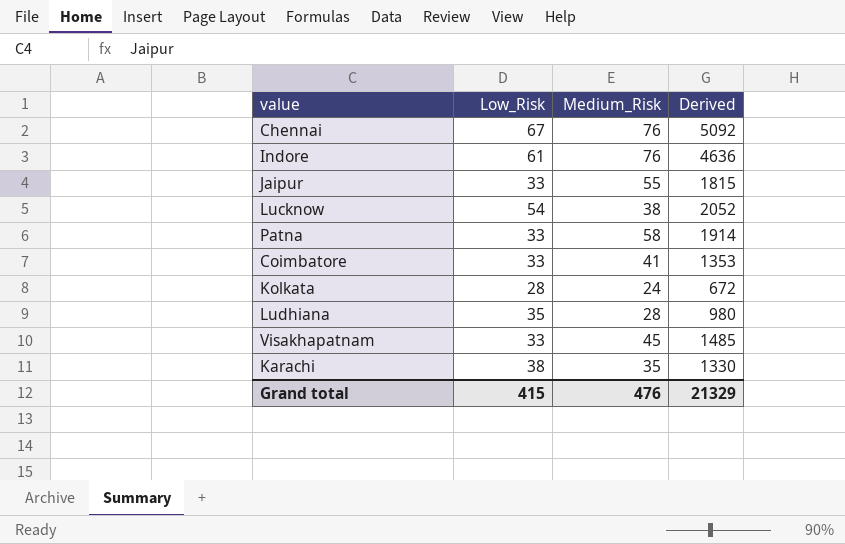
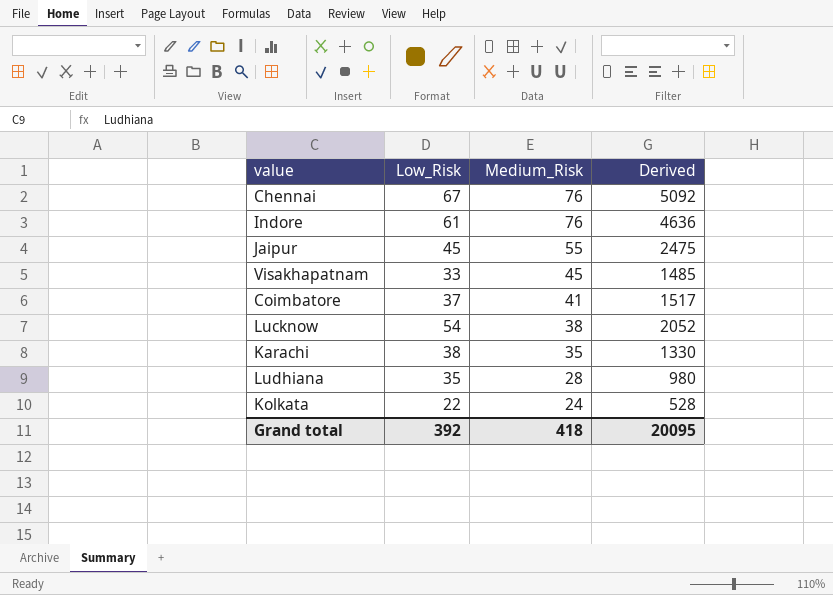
row order: none -> Medium_Risk descending
row Patna: 33 | 58 | 1914 -> none
Jaipur | Low_Risk: 33 -> 45
Jaipur | Derived: 1815 -> 2475
Coimbatore | Low_Risk: 33 -> 37
Coimbatore | Derived: 1353 -> 1517
Kolkata | Low_Risk: 28 -> 22
Kolkata | Derived: 672 -> 528
Grand total | Low_Risk: 415 -> 392
Grand total | Medium_Risk: 476 -> 418
Grand total | Derived: 21329 -> 20095

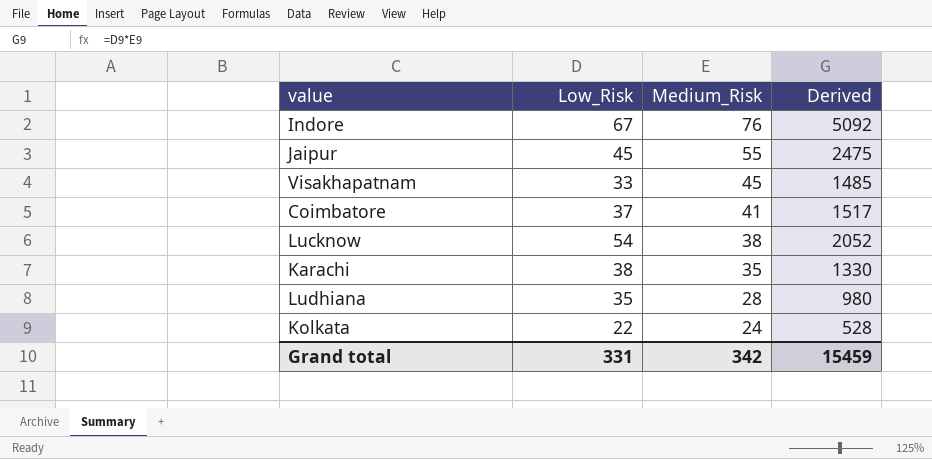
row Chennai: 67 | 76 | 5092 -> none
Indore | Low_Risk: 61 -> 67
Indore | Derived: 4636 -> 5092
Grand total | Low_Risk: 392 -> 331
Grand total | Medium_Risk: 418 -> 342
Grand total | Derived: 20095 -> 15459

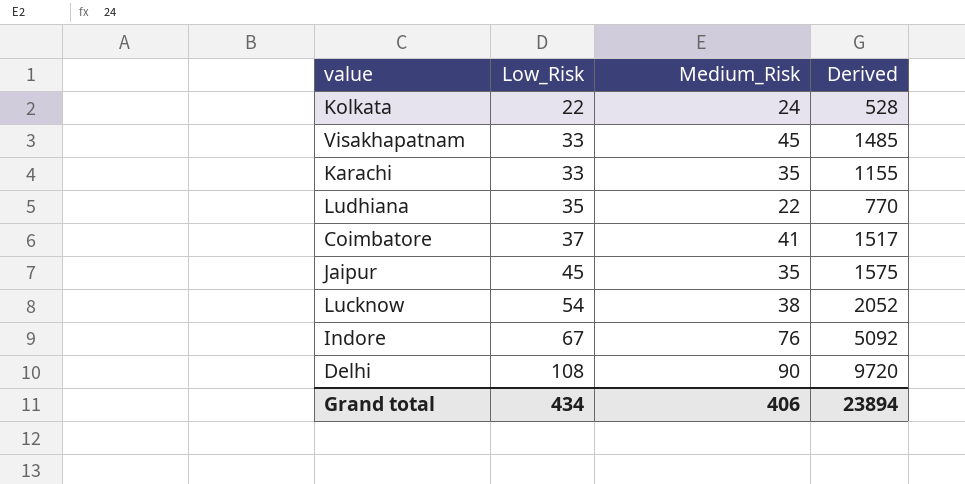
row order: Medium_Risk descending -> Low_Risk ascending
Karachi | Low_Risk: 38 -> 33
Karachi | Derived: 1330 -> 1155
Ludhiana | Medium_Risk: 28 -> 22
Ludhiana | Derived: 980 -> 770
Jaipur | Medium_Risk: 55 -> 35
Jaipur | Derived: 2475 -> 1575
row Delhi: none -> 108 | 90 | 9720
Grand total | Low_Risk: 331 -> 434
Grand total | Medium_Risk: 342 -> 406
Grand total | Derived: 15459 -> 23894

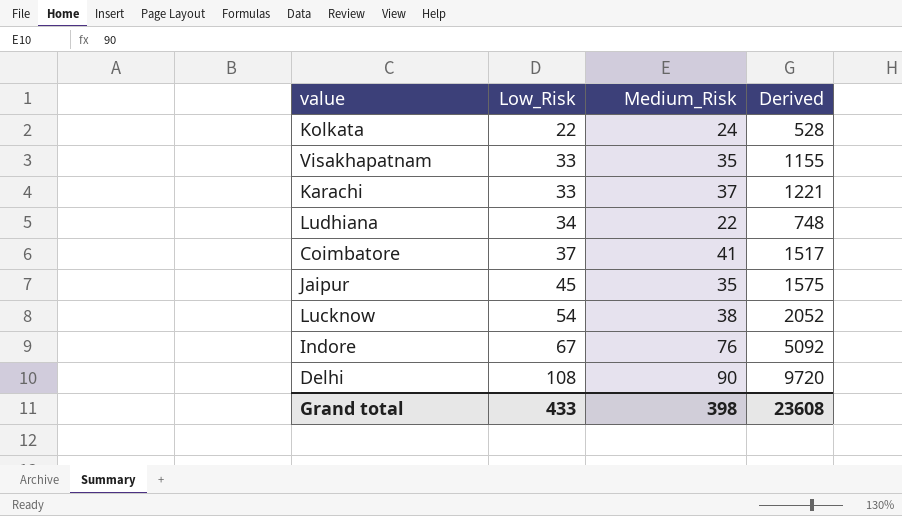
Visakhapatnam | Medium_Risk: 45 -> 35
Visakhapatnam | Derived: 1485 -> 1155
Karachi | Medium_Risk: 35 -> 37
Karachi | Derived: 1155 -> 1221
Ludhiana | Low_Risk: 35 -> 34
Ludhiana | Derived: 770 -> 748
Grand total | Low_Risk: 434 -> 433
Grand total | Medium_Risk: 406 -> 398
Grand total | Derived: 23894 -> 23608

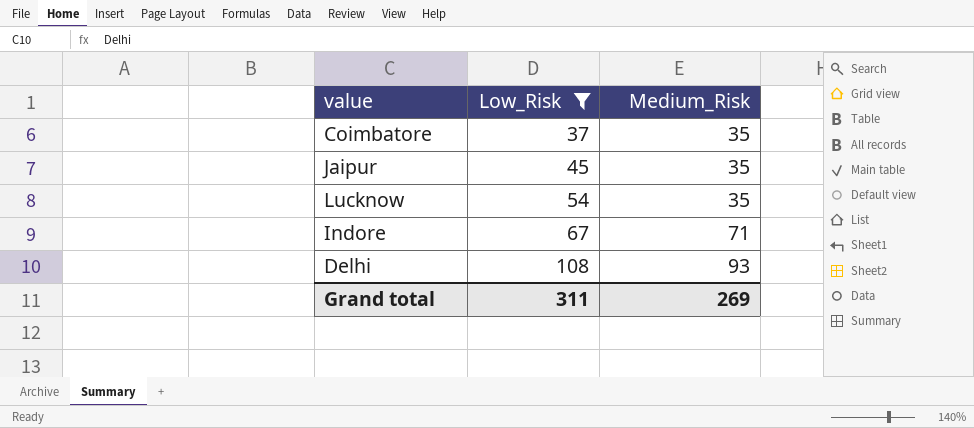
filter: none -> Low_Risk >= 37
column Derived | formula: [Low_Risk] * [Medium_Risk] -> none
Coimbatore | Medium_Risk: 41 -> 35
Lucknow | Medium_Risk: 38 -> 35
Indore | Medium_Risk: 76 -> 71
Delhi | Medium_Risk: 90 -> 93
Grand total | Low_Risk: 433 -> 311
Grand total | Medium_Risk: 398 -> 269

